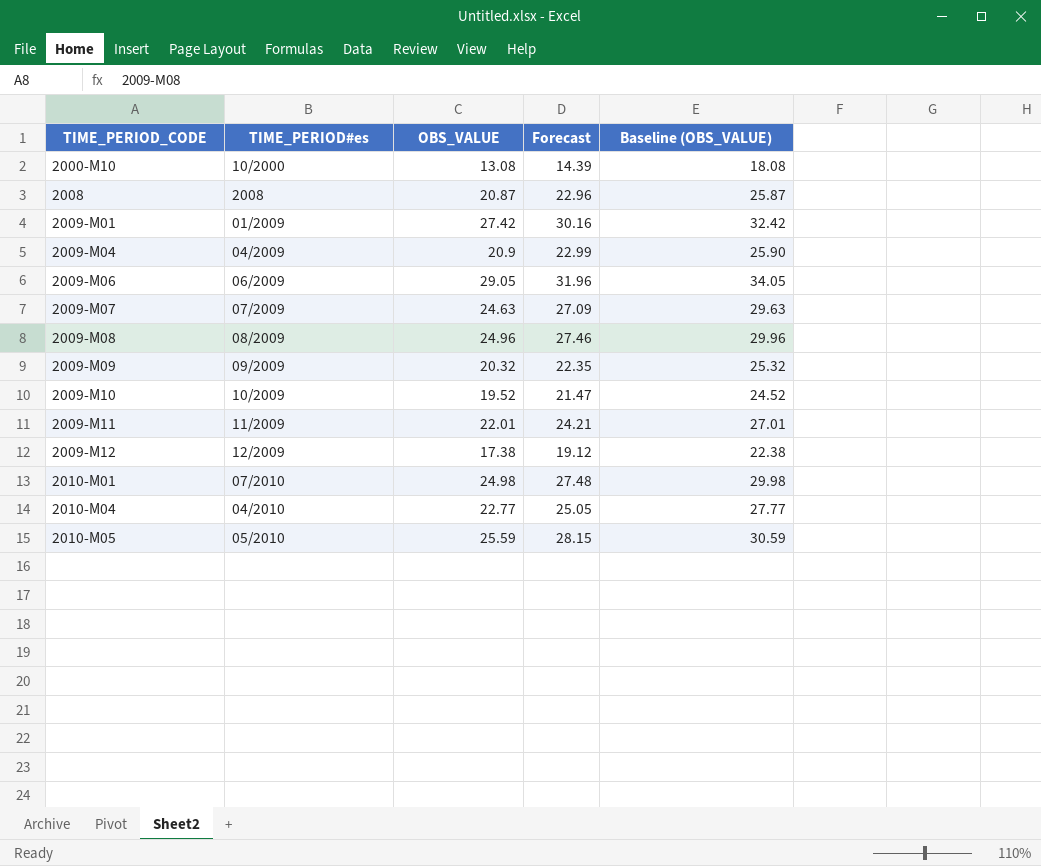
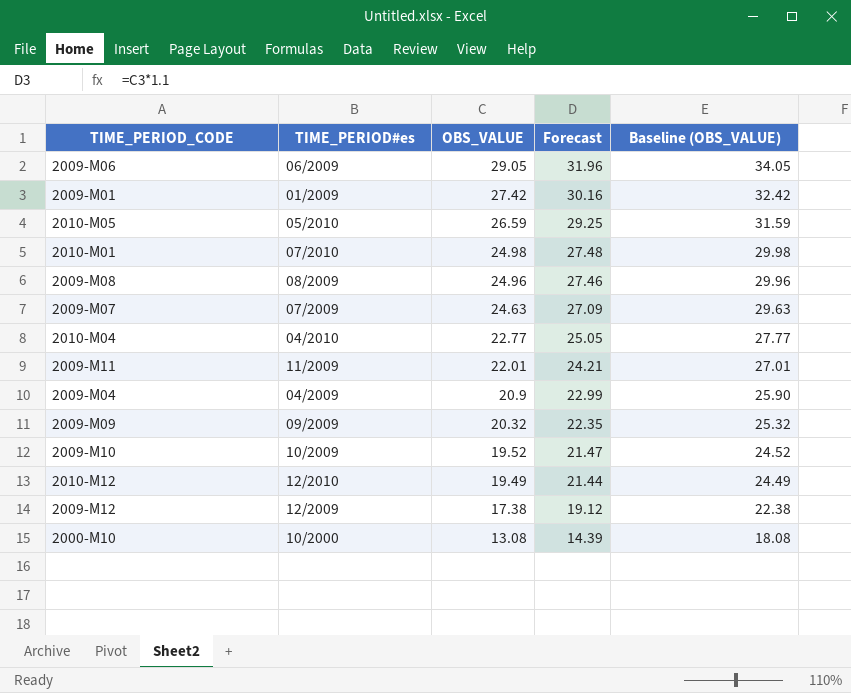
row order: TIME_PERIOD_CODE ascending -> OBS_VALUE descending
row 2008: 2008 | 20.87 | 22.96 | 25.87 -> none
2010-M05 | OBS_VALUE: 25.59 -> 26.59
2010-M05 | Forecast: 28.15 -> 29.25
2010-M05 | Baseline (OBS_VALUE): 30.59 -> 31.59
row 2010-M12: none -> 12/2010 | 19.49 | 21.44 | 24.49

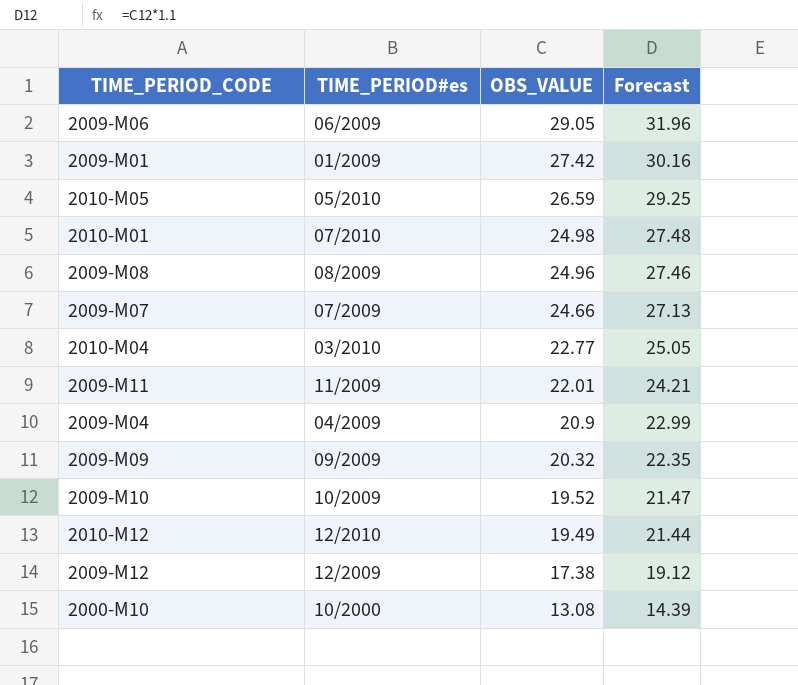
column Baseline (OBS_VALUE) | formula: [OBS_VALUE] + 5 -> none
2009-M07 | OBS_VALUE: 24.63 -> 24.66
2009-M07 | Forecast: 27.09 -> 27.13
2010-M04 | TIME_PERIOD#es: 04/2010 -> 03/2010

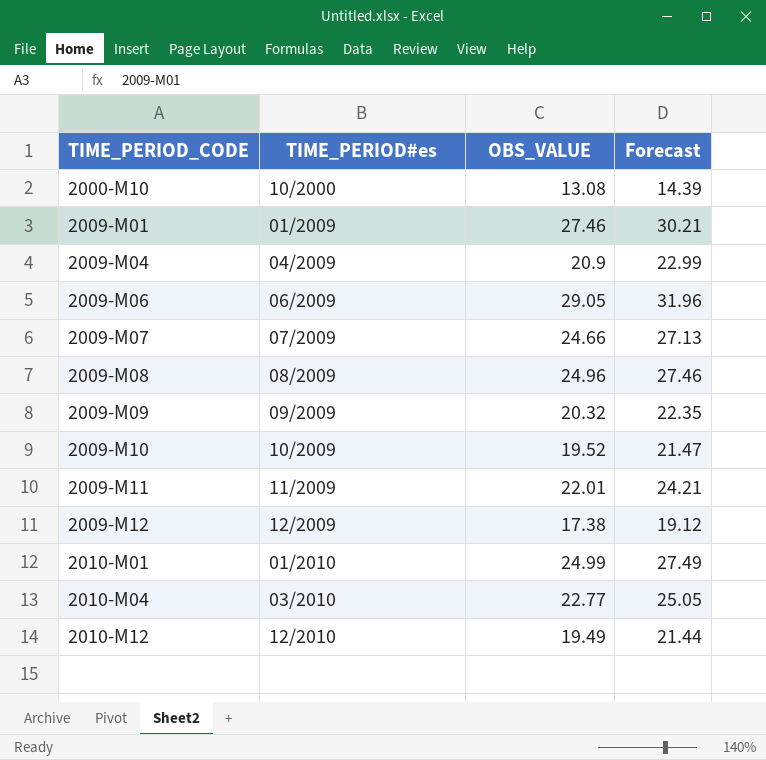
row order: OBS_VALUE descending -> TIME_PERIOD_CODE ascending
row 2010-M05: 05/2010 | 26.59 | 29.25 -> none
2009-M01 | OBS_VALUE: 27.42 -> 27.46
2009-M01 | Forecast: 30.16 -> 30.21
2010-M01 | TIME_PERIOD#es: 07/2010 -> 01/2010
2010-M01 | OBS_VALUE: 24.98 -> 24.99
2010-M01 | Forecast: 27.48 -> 27.49

